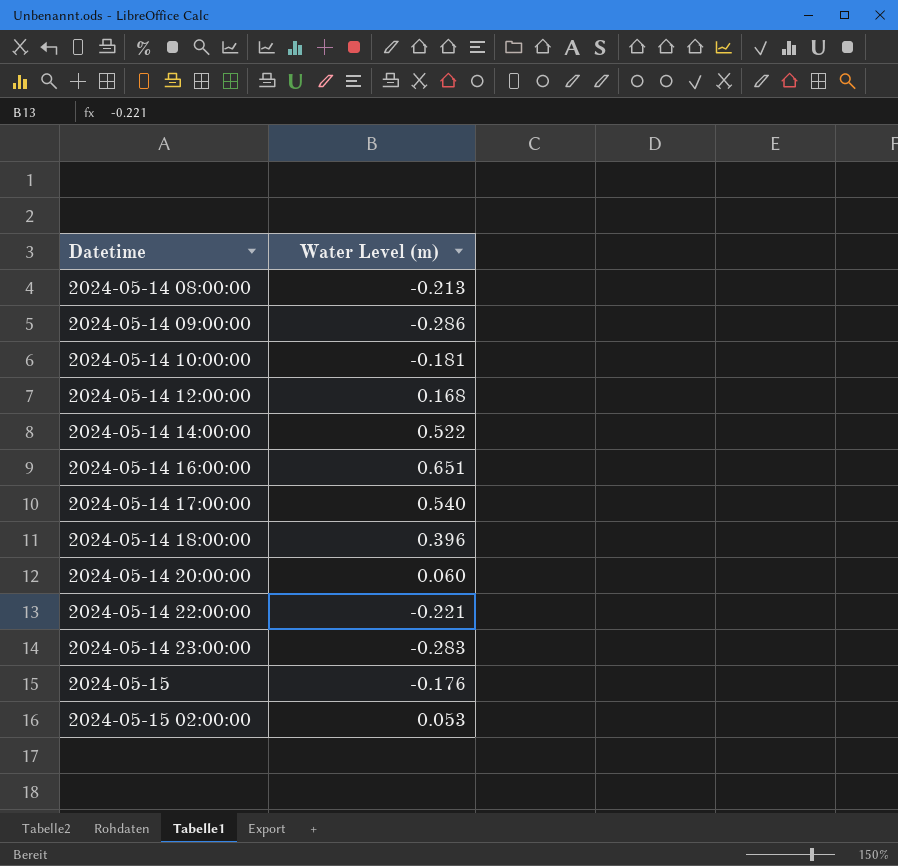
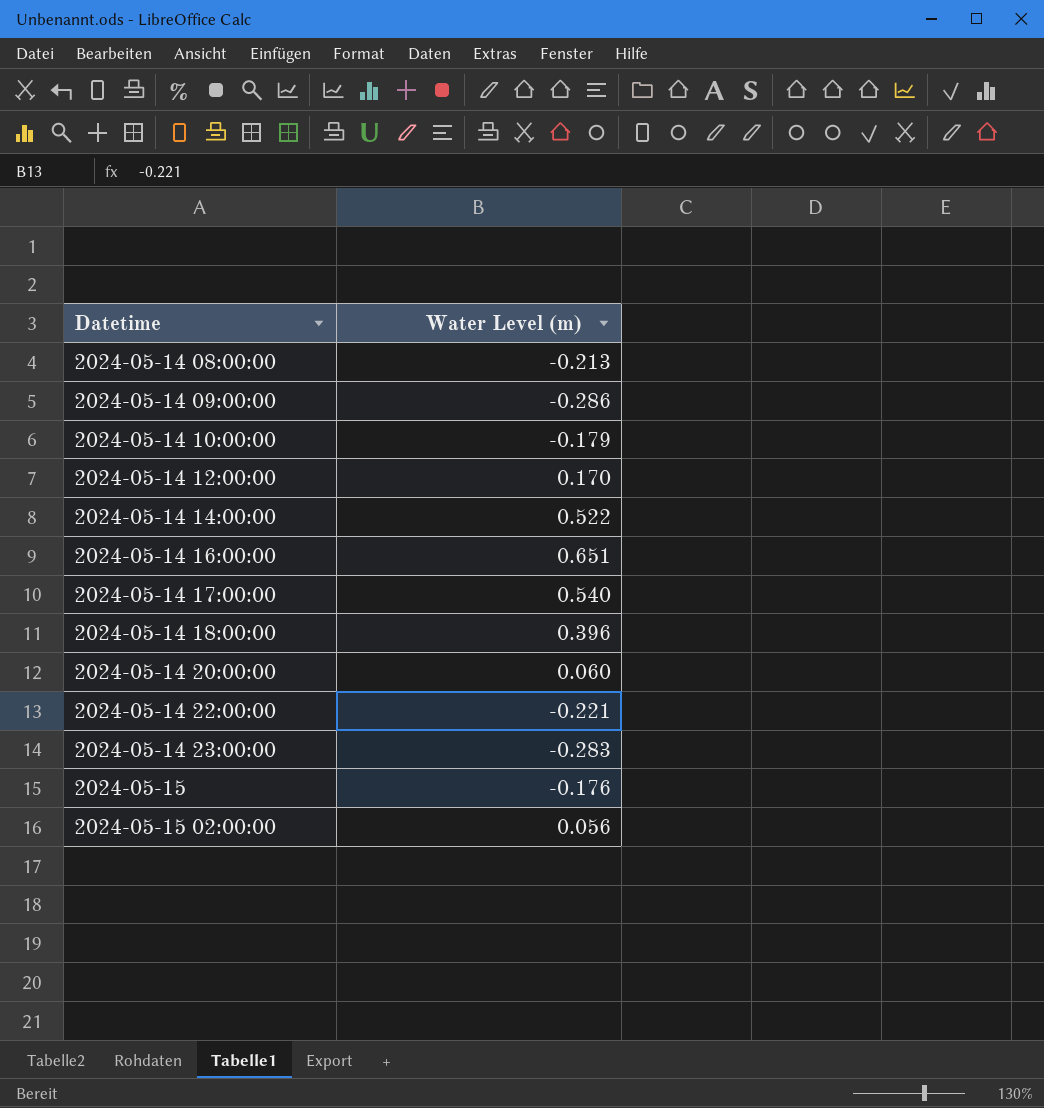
2024-05-14 10:00:00 | Water Level (m): -0.181 -> -0.179
2024-05-14 12:00:00 | Water Level (m): 0.168 -> 0.170
2024-05-15 02:00:00 | Water Level (m): 0.053 -> 0.056

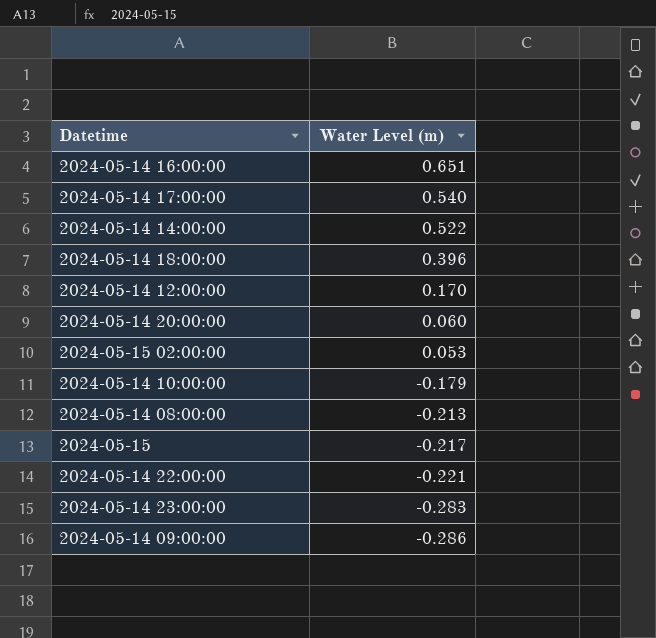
row order: Datetime ascending -> Water Level (m) descending
2024-05-15 02:00:00 | Water Level (m): 0.056 -> 0.053
2024-05-15 | Water Level (m): -0.176 -> -0.217

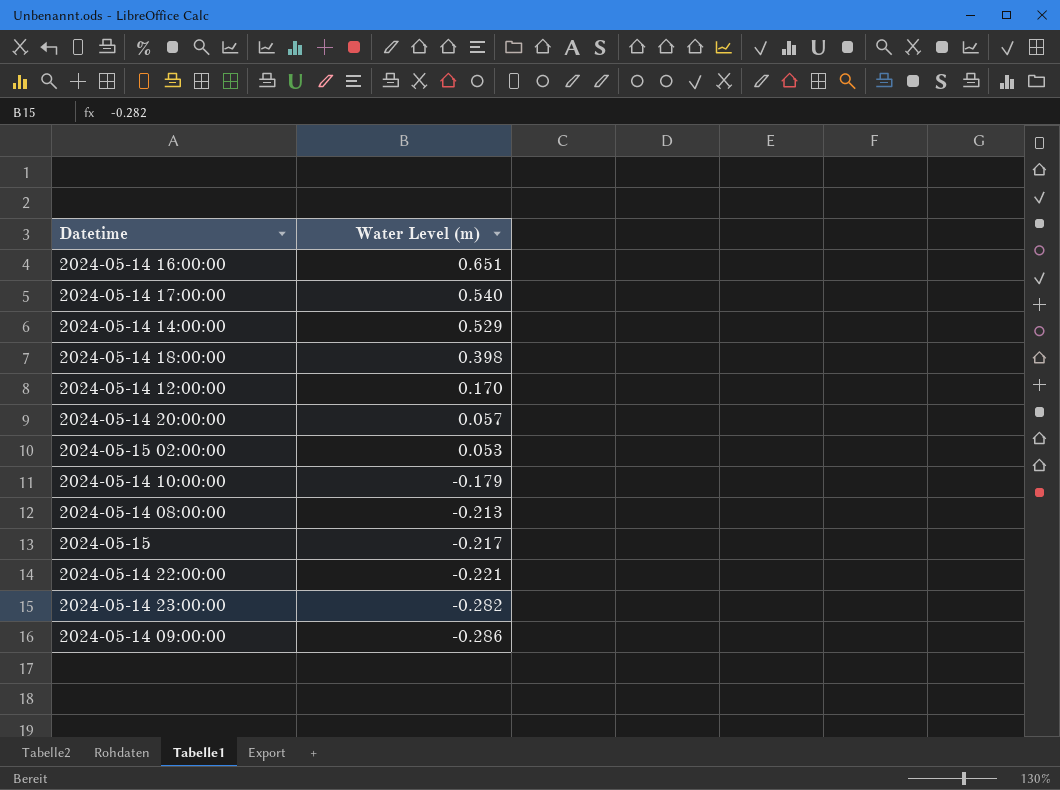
2024-05-14 14:00:00 | Water Level (m): 0.522 -> 0.529
2024-05-14 18:00:00 | Water Level (m): 0.396 -> 0.398
2024-05-14 20:00:00 | Water Level (m): 0.060 -> 0.057
2024-05-14 23:00:00 | Water Level (m): -0.283 -> -0.282

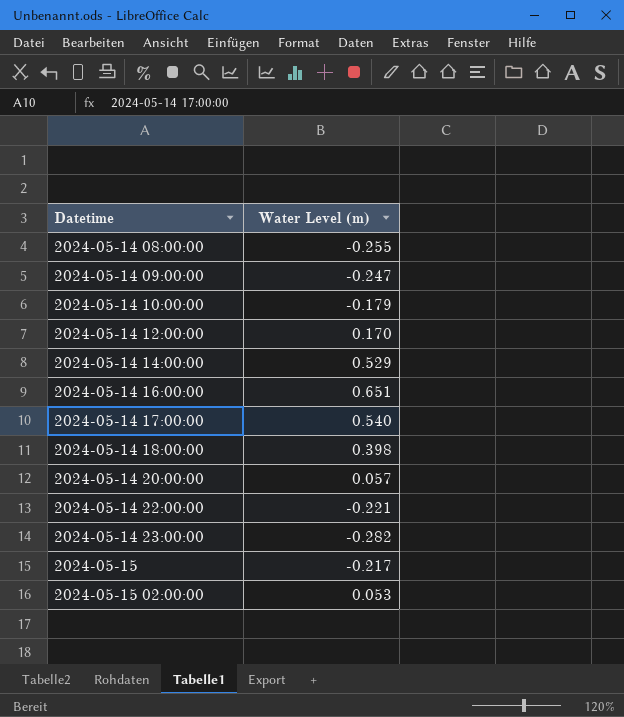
row order: Water Level (m) descending -> Datetime ascending
2024-05-14 08:00:00 | Water Level (m): -0.213 -> -0.255
2024-05-14 09:00:00 | Water Level (m): -0.286 -> -0.247

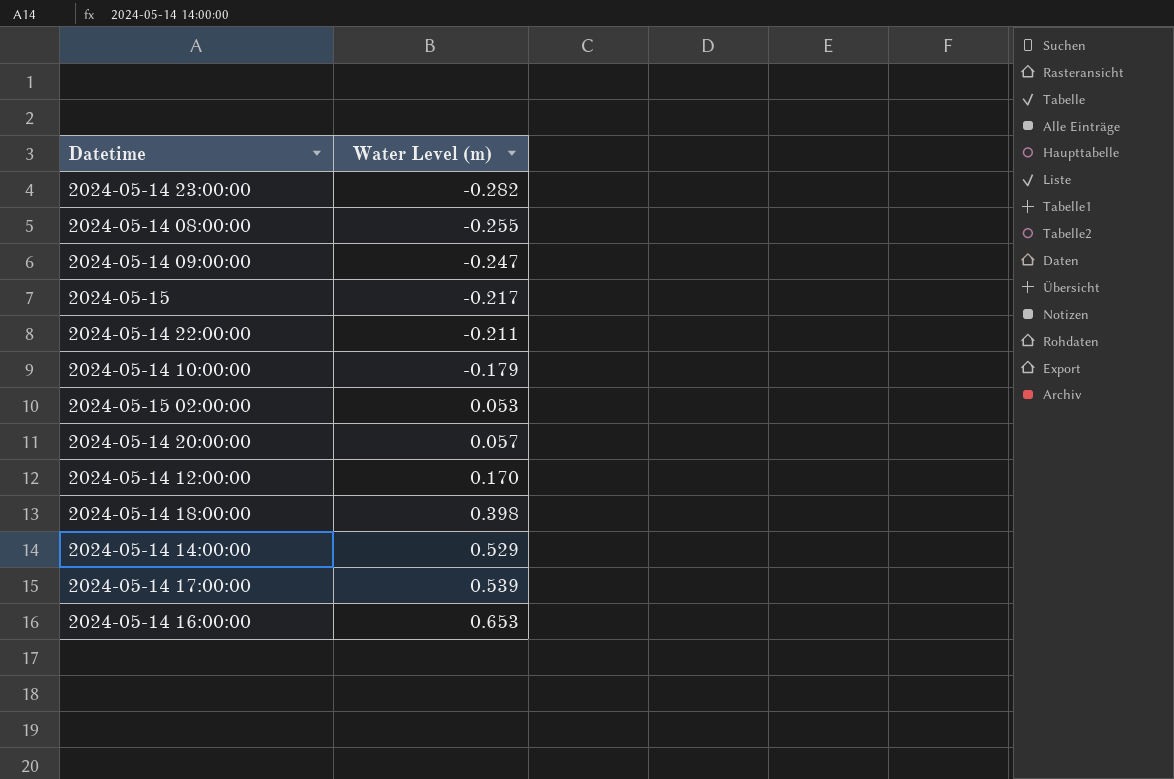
row order: Datetime ascending -> Water Level (m) ascending
2024-05-14 22:00:00 | Water Level (m): -0.221 -> -0.211
2024-05-14 17:00:00 | Water Level (m): 0.540 -> 0.539
2024-05-14 16:00:00 | Water Level (m): 0.651 -> 0.653

